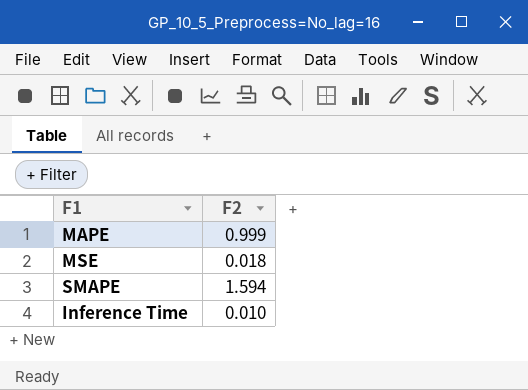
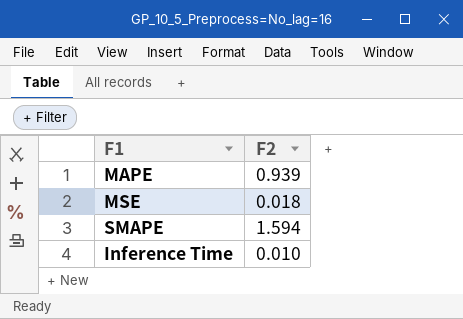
MAPE | F2: 0.999 -> 0.939

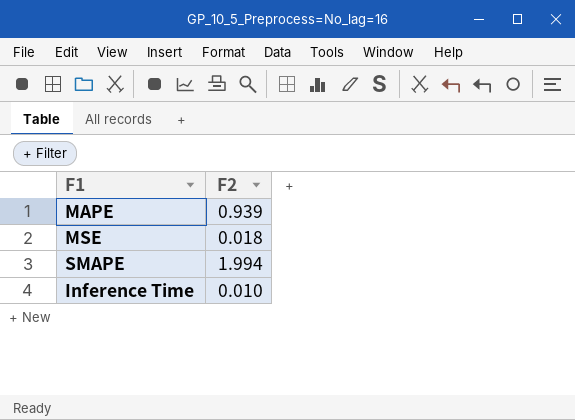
SMAPE | F2: 1.594 -> 1.994

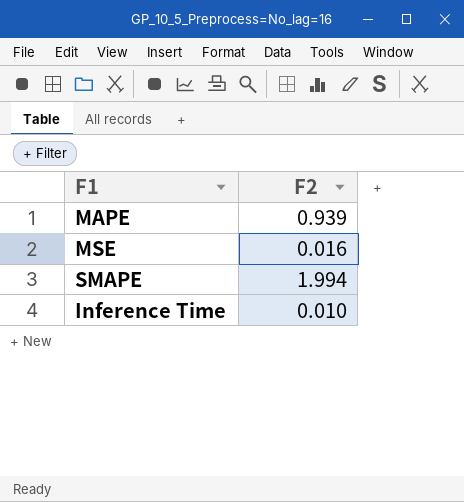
MSE | F2: 0.018 -> 0.016

